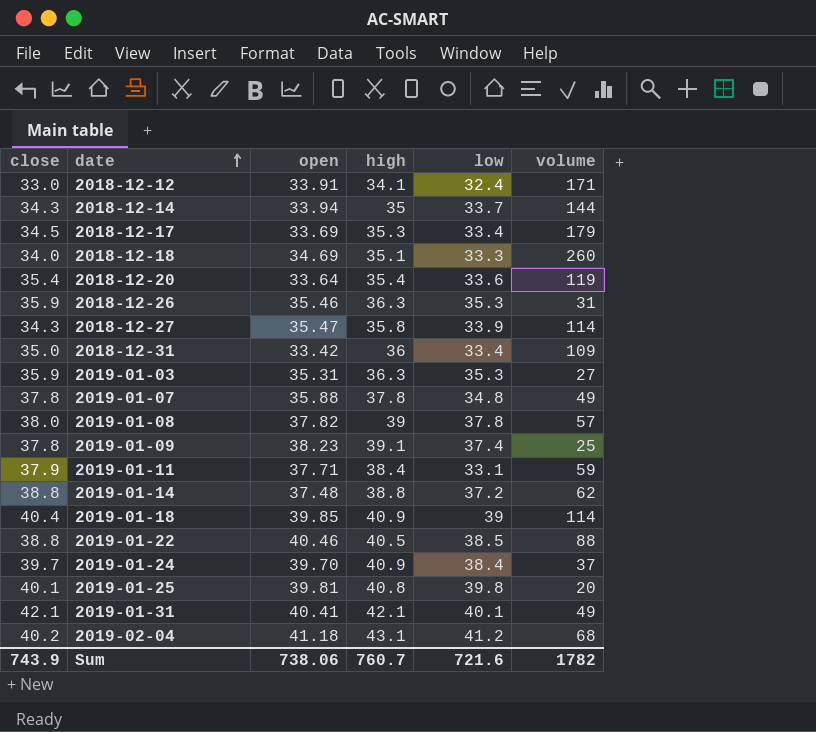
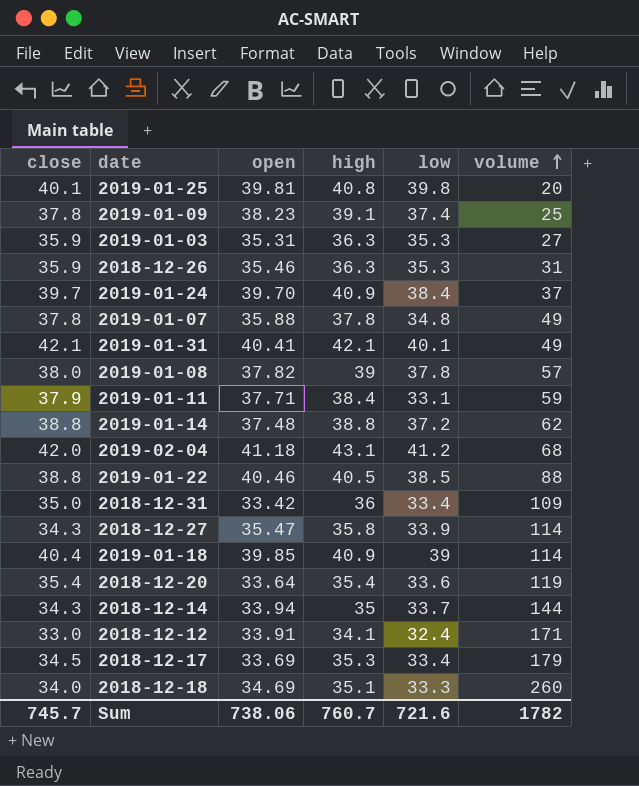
row order: date ascending -> volume ascending
2019-02-04 | close: 40.2 -> 42.0
Sum | close: 743.9 -> 745.7

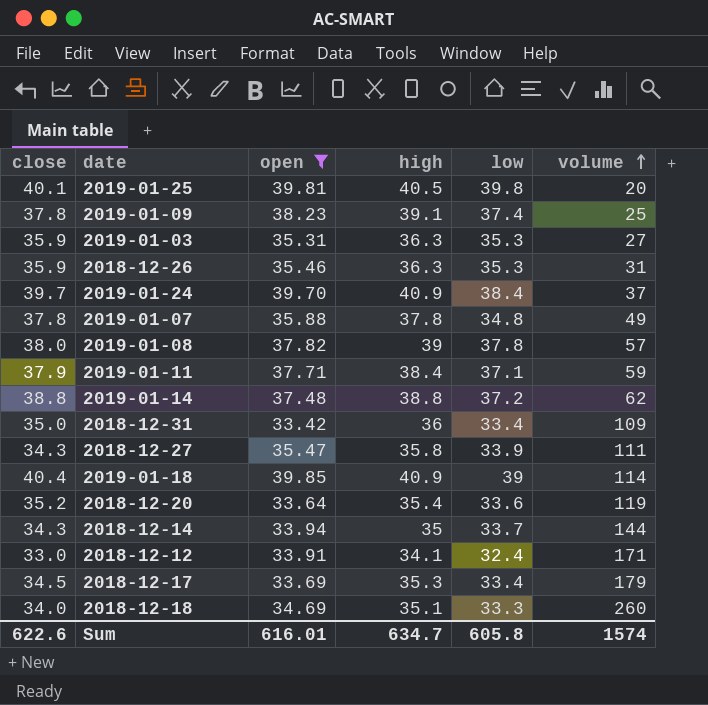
filter: none -> open <= 39.85
2019-01-25 | high: 40.8 -> 40.5
2019-01-11 | low: 33.1 -> 37.1
2018-12-27 | volume: 114 -> 111
2018-12-20 | close: 35.4 -> 35.2
Sum | close: 745.7 -> 622.6
Sum | open: 738.06 -> 616.01
Sum | high: 760.7 -> 634.7
Sum | low: 721.6 -> 605.8
Sum | volume: 1782 -> 1574

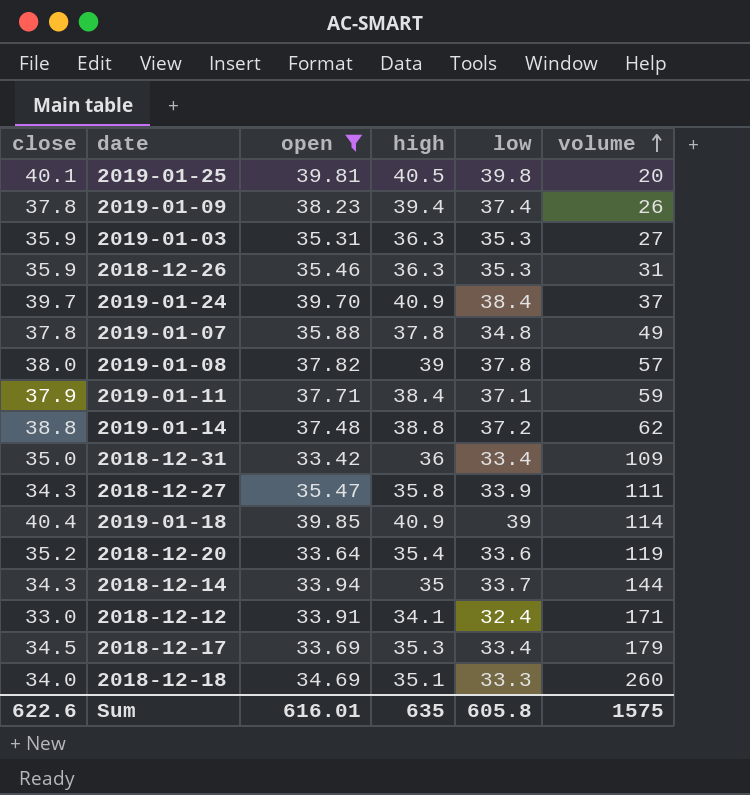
2019-01-09 | high: 39.1 -> 39.4
2019-01-09 | volume: 25 -> 26
Sum | high: 634.7 -> 635
Sum | volume: 1574 -> 1575

